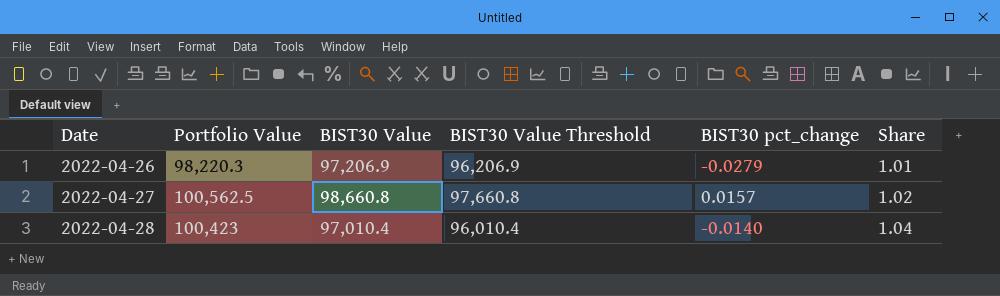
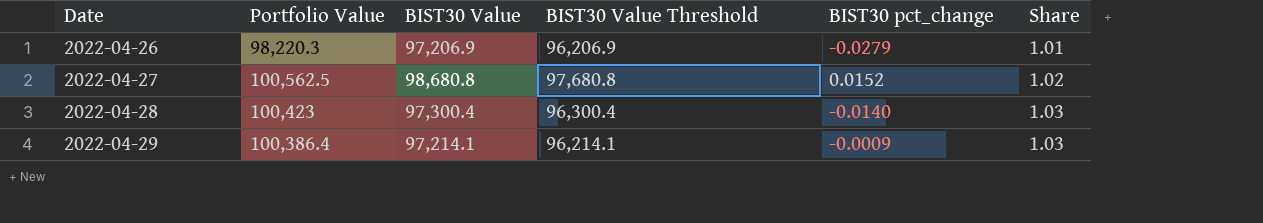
2022-04-27 | BIST30 Value: 98,660.8 -> 98,680.8
2022-04-27 | BIST30 Value Threshold: 97,660.8 -> 97,680.8
2022-04-27 | BIST30 pct_change: 0.0157 -> 0.0152
2022-04-28 | BIST30 Value: 97,010.4 -> 97,300.4
2022-04-28 | BIST30 Value Threshold: 96,010.4 -> 96,300.4
2022-04-28 | Share: 1.04 -> 1.03
row 2022-04-29: none -> 100,386.4 | 97,214.1 | 96,214.1 | -0.0009 | 1.03

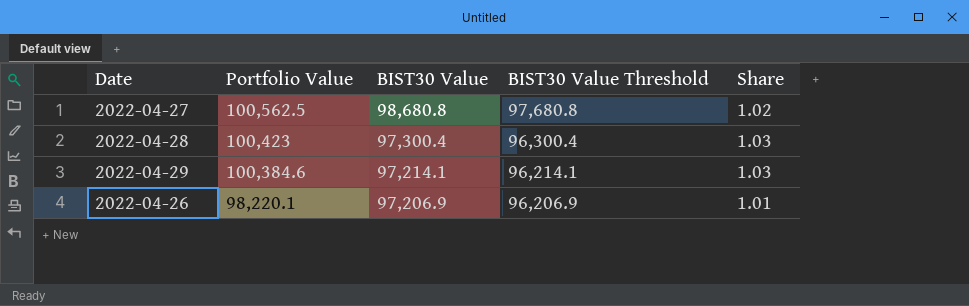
row order: Date ascending -> Portfolio Value descending
column BIST30 pct_change | position: 5 -> none
2022-04-29 | Portfolio Value: 100,386.4 -> 100,384.6
2022-04-26 | Portfolio Value: 98,220.3 -> 98,220.1

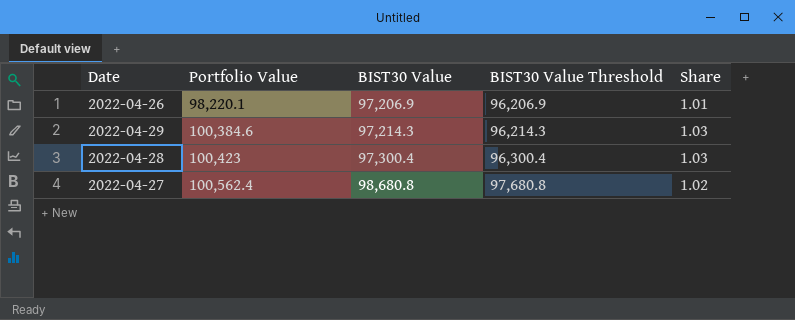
row order: Portfolio Value descending -> Portfolio Value ascending
2022-04-29 | BIST30 Value: 97,214.1 -> 97,214.3
2022-04-29 | BIST30 Value Threshold: 96,214.1 -> 96,214.3
2022-04-27 | Portfolio Value: 100,562.5 -> 100,562.4

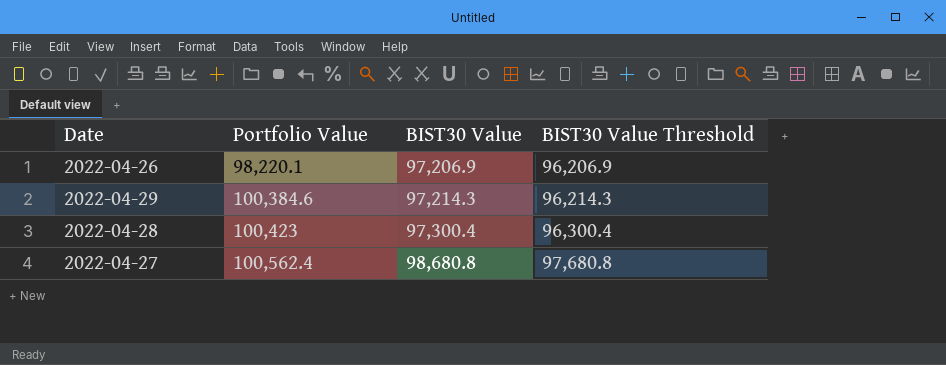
column Share | formula: [Portfolio Value] / [BIST30 Value] -> none

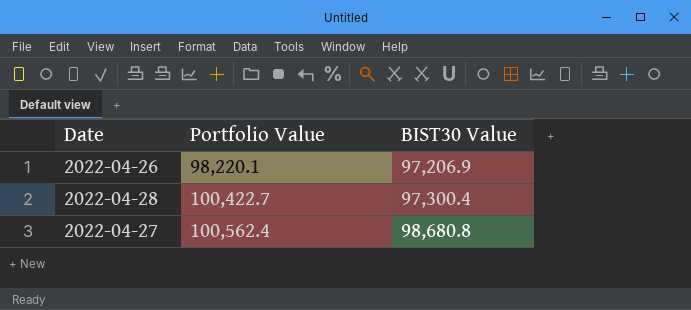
column BIST30 Value Threshold | formula: [BIST30 Value] - 1000 -> none
row 2022-04-29: 100,384.6 | 97,214.3 | 96,214.3 -> none
2022-04-28 | Portfolio Value: 100,423 -> 100,422.7

